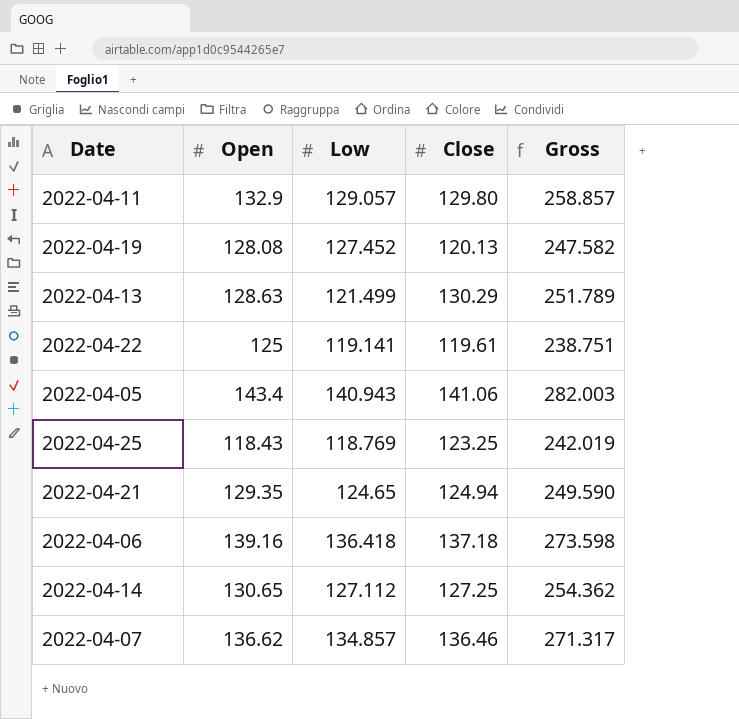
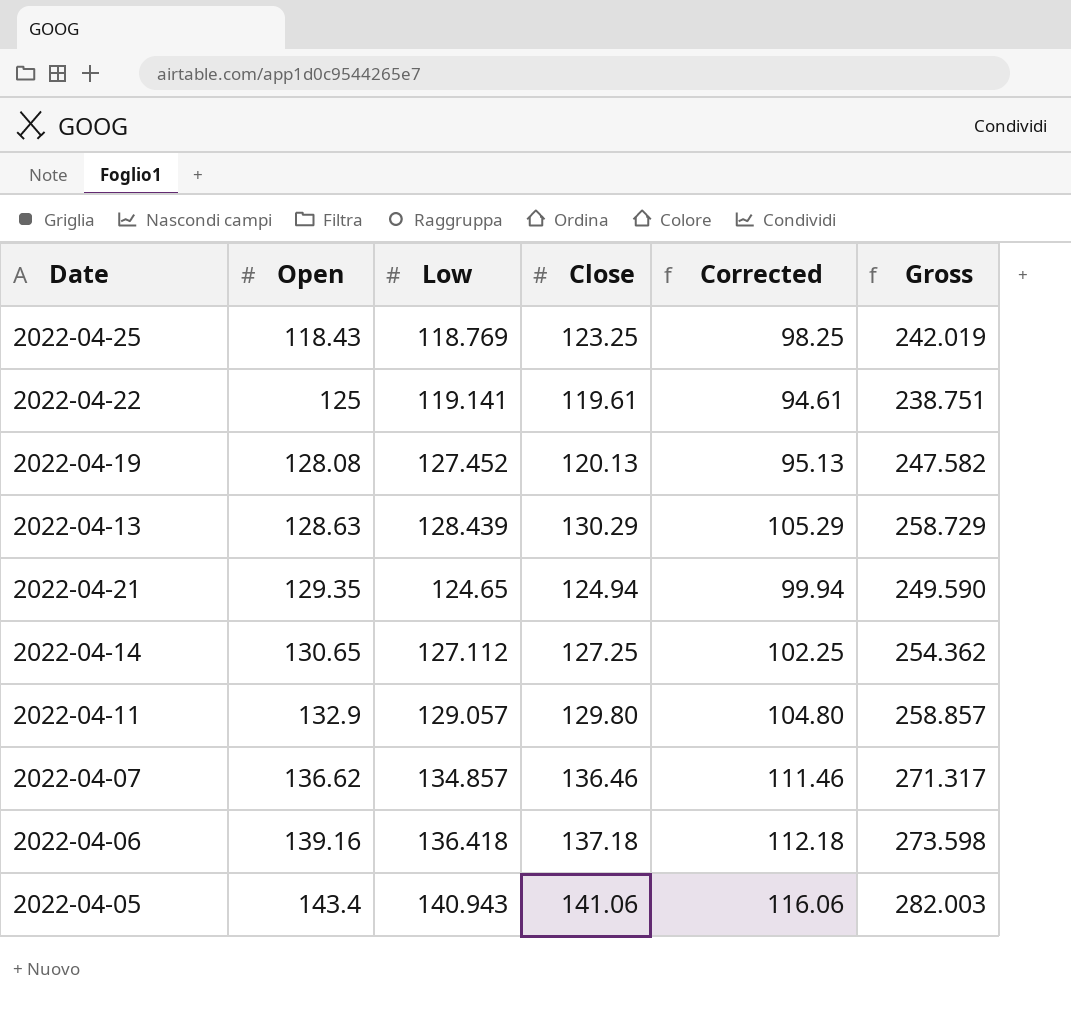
row order: none -> Open ascending
column Corrected | formula: none -> [Close] - 25
2022-04-13 | Low: 121.499 -> 128.439
2022-04-13 | Gross: 251.789 -> 258.729

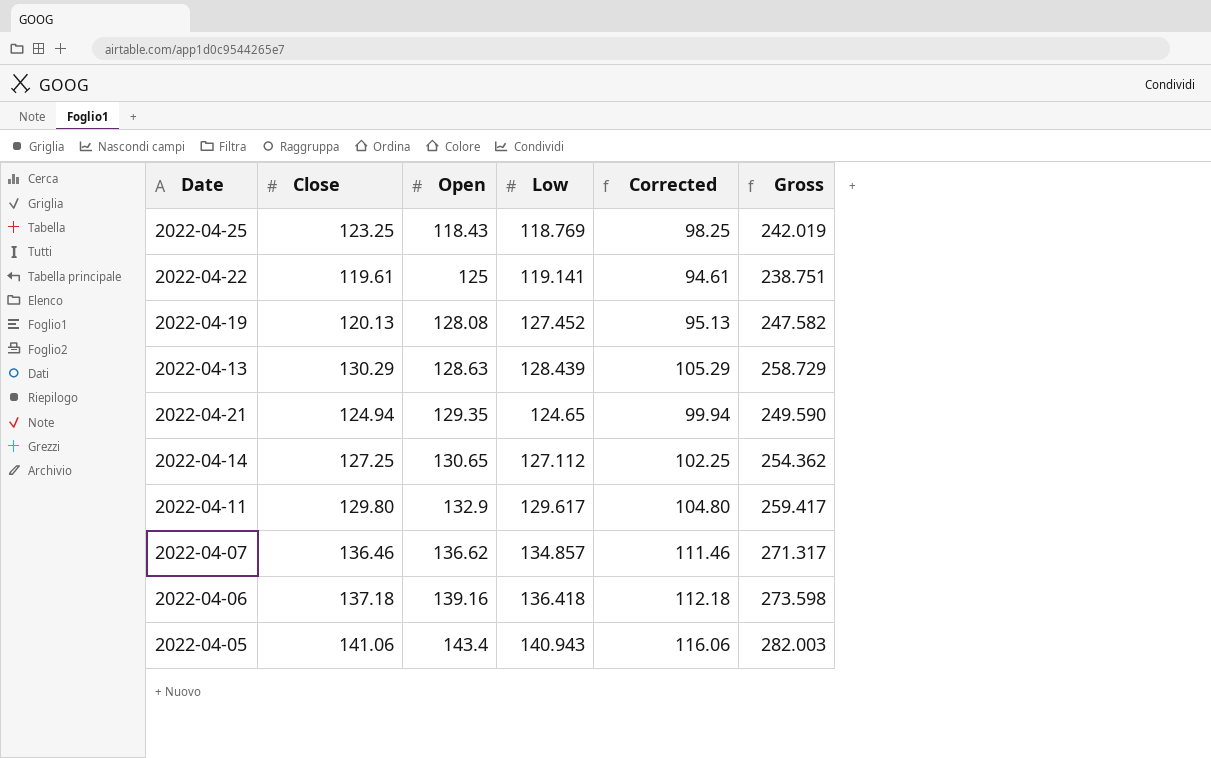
column Close | position: 4 -> 2
2022-04-11 | Low: 129.057 -> 129.617
2022-04-11 | Gross: 258.857 -> 259.417

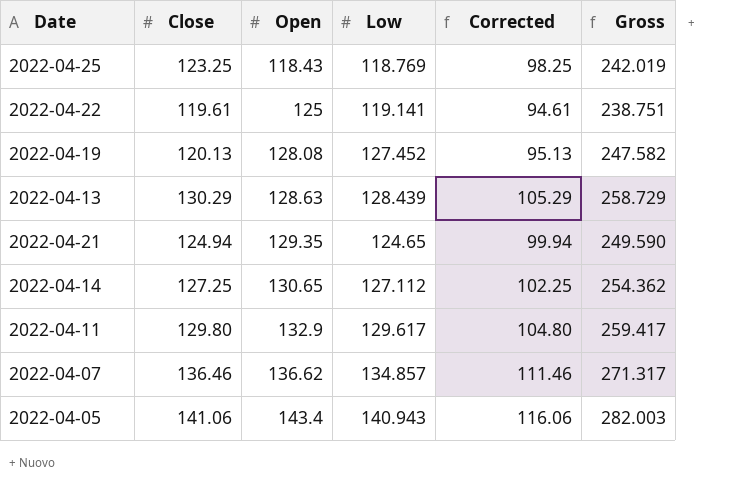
row 2022-04-06: 137.18 | 139.16 | 136.418 | 112.18 | 273.598 -> none

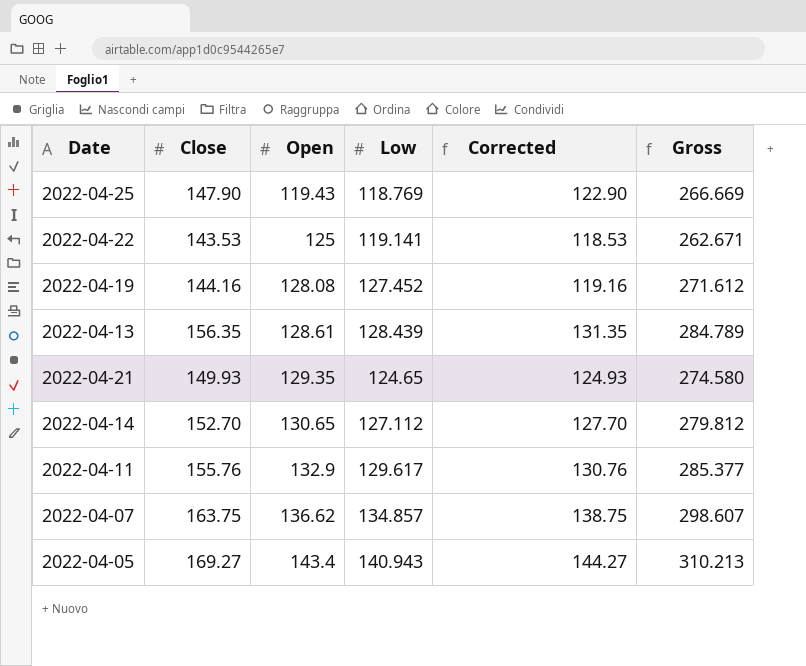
2022-04-25 | Close: 123.25 -> 147.90
2022-04-25 | Open: 118.43 -> 119.43
2022-04-25 | Corrected: 98.25 -> 122.90
2022-04-25 | Gross: 242.019 -> 266.669
2022-04-22 | Close: 119.61 -> 143.53
2022-04-22 | Corrected: 94.61 -> 118.53
2022-04-22 | Gross: 238.751 -> 262.671
2022-04-19 | Close: 120.13 -> 144.16
2022-04-19 | Corrected: 95.13 -> 119.16
2022-04-19 | Gross: 247.582 -> 271.612
2022-04-13 | Close: 130.29 -> 156.35
2022-04-13 | Open: 128.63 -> 128.61
2022-04-13 | Corrected: 105.29 -> 131.35
2022-04-13 | Gross: 258.729 -> 284.789
2022-04-21 | Close: 124.94 -> 149.93
2022-04-21 | Corrected: 99.94 -> 124.93
2022-04-21 | Gross: 249.590 -> 274.580
2022-04-14 | Close: 127.25 -> 152.70
2022-04-14 | Corrected: 102.25 -> 127.70
2022-04-14 | Gross: 254.362 -> 279.812
2022-04-11 | Close: 129.80 -> 155.76
2022-04-11 | Corrected: 104.80 -> 130.76
2022-04-11 | Gross: 259.417 -> 285.377
2022-04-07 | Close: 136.46 -> 163.75
2022-04-07 | Corrected: 111.46 -> 138.75
2022-04-07 | Gross: 271.317 -> 298.607
2022-04-05 | Close: 141.06 -> 169.27
2022-04-05 | Corrected: 116.06 -> 144.27
2022-04-05 | Gross: 282.003 -> 310.213

